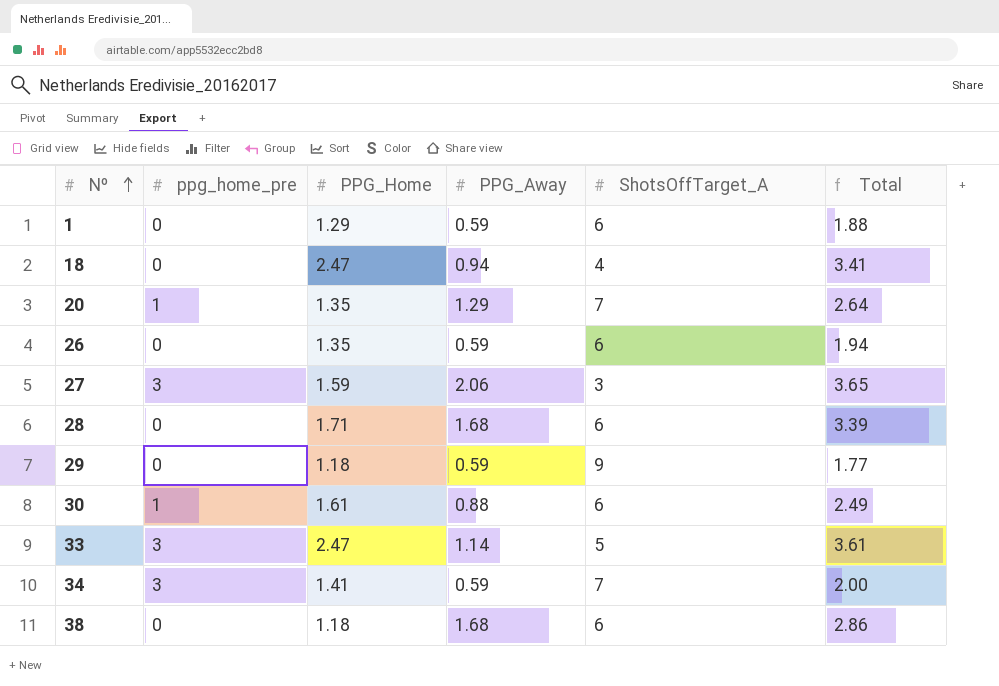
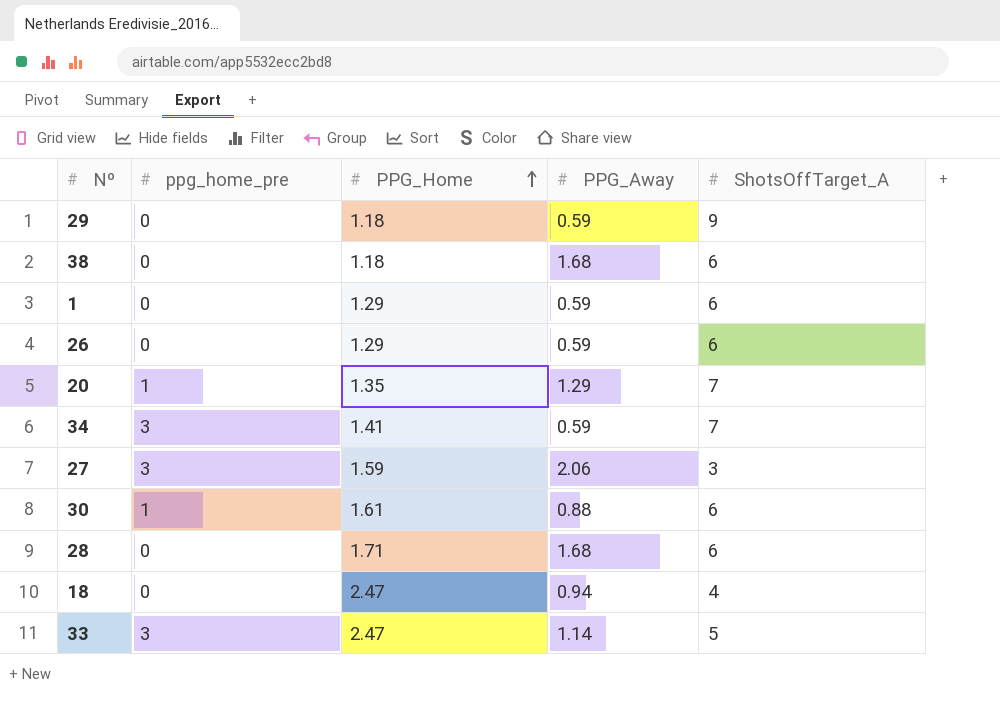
row order: Nº ascending -> PPG_Home ascending
column Total | formula: [PPG_Home] + [PPG_Away] -> none
26 | PPG_Home: 1.35 -> 1.29

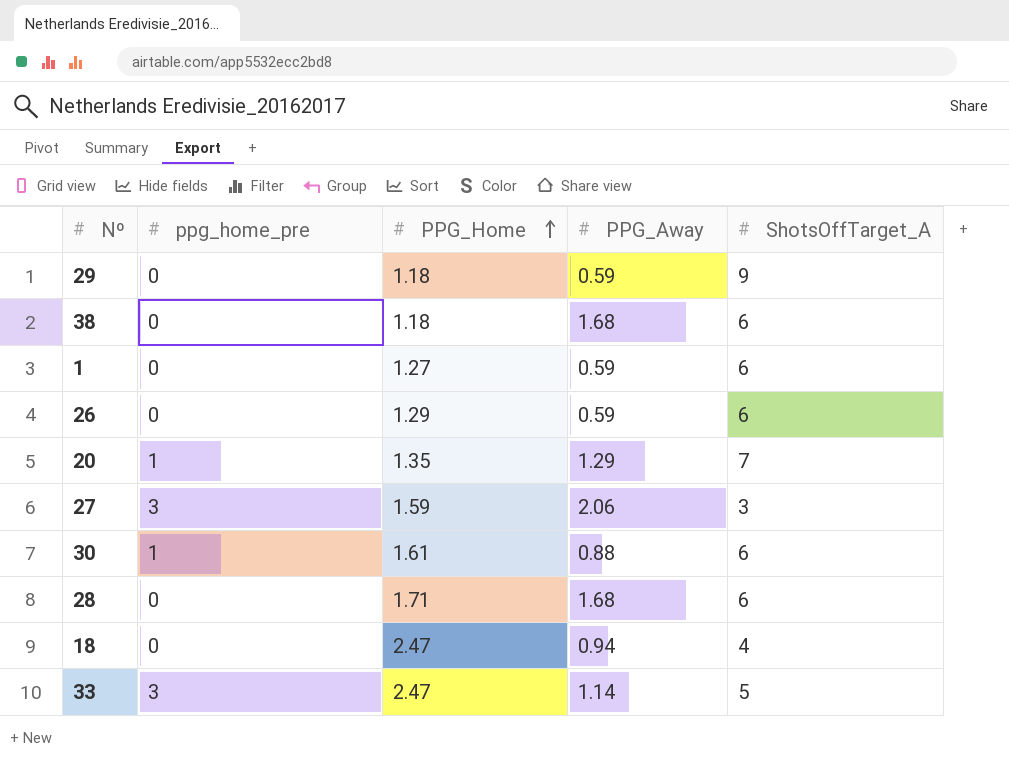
row 34: 3 | 1.41 | 0.59 | 7 -> none
1 | PPG_Home: 1.29 -> 1.27

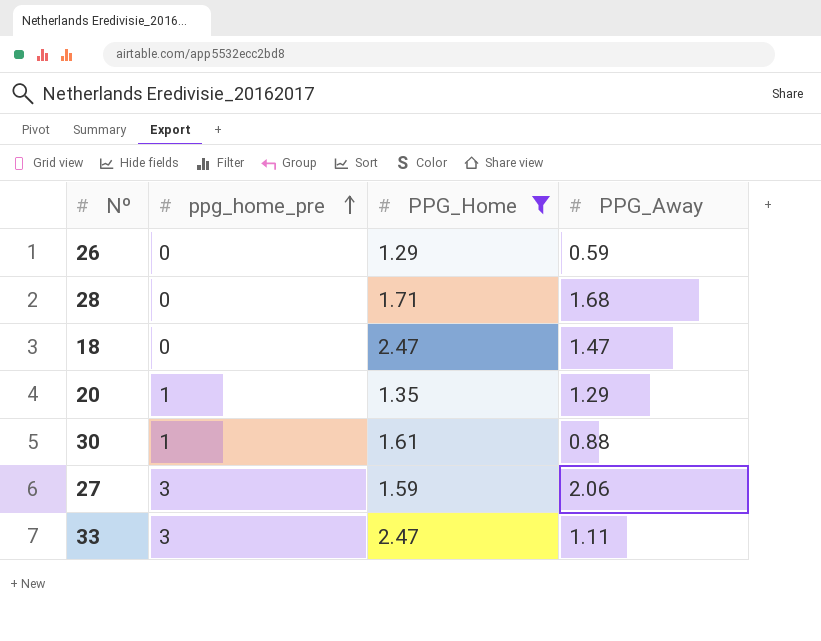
filter: none -> PPG_Home >= 1.29
row order: PPG_Home ascending -> ppg_home_pre ascending
column ShotsOffTarget_A | position: 5 -> none
18 | PPG_Away: 0.94 -> 1.47
33 | PPG_Away: 1.14 -> 1.11

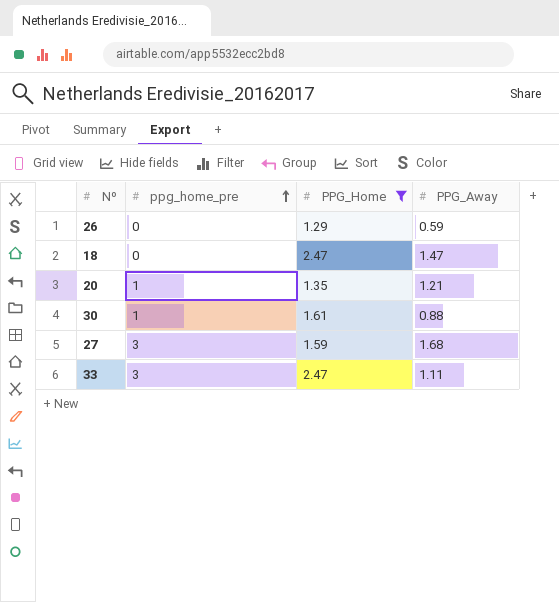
row 28: 0 | 1.71 | 1.68 -> none
20 | PPG_Away: 1.29 -> 1.21
27 | PPG_Away: 2.06 -> 1.68

